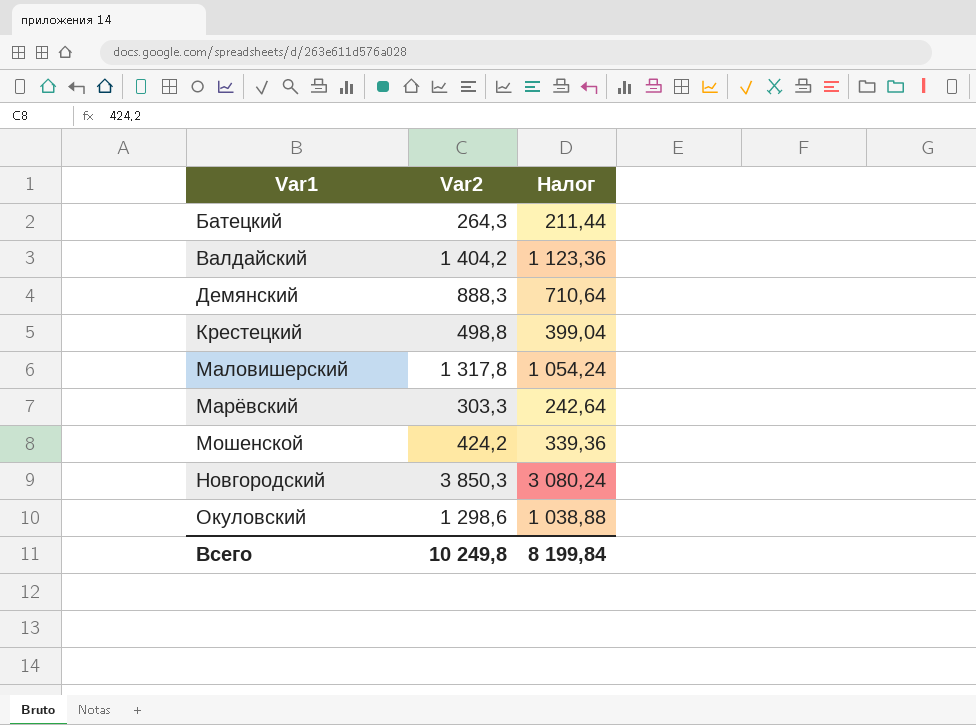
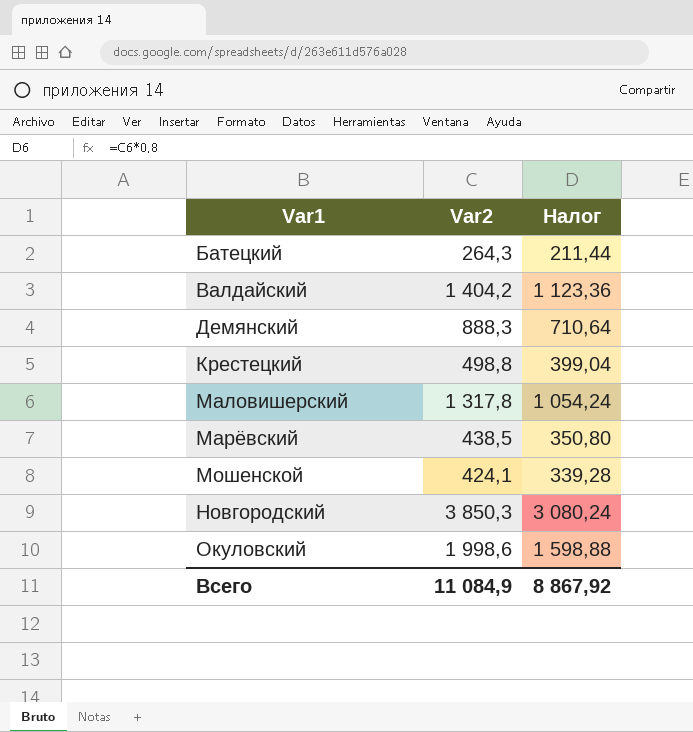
Марёвский | Var2: 303,3 -> 438,5
Марёвский | Налог: 242,64 -> 350,80
Мошенской | Var2: 424,2 -> 424,1
Мошенской | Налог: 339,36 -> 339,28
Окуловский | Var2: 1 298,6 -> 1 998,6
Окуловский | Налог: 1 038,88 -> 1 598,88
Всего | Var2: 10 249,8 -> 11 084,9
Всего | Налог: 8 199,84 -> 8 867,92

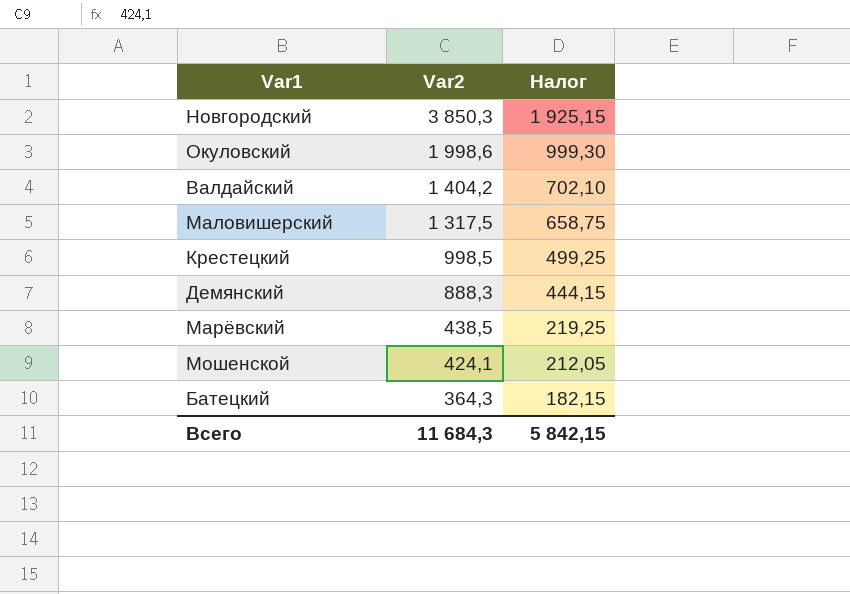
row order: Var1 ascending -> Var2 descending
column Налог | formula: [Var2] * 0,8 -> [Var2] * 0,5
Маловишерский | Var2: 1 317,8 -> 1 317,5
Крестецкий | Var2: 498,8 -> 998,5
Батецкий | Var2: 264,3 -> 364,3
Всего | Var2: 11 084,9 -> 11 684,3
Всего | Налог: 8 867,92 -> 5 842,15

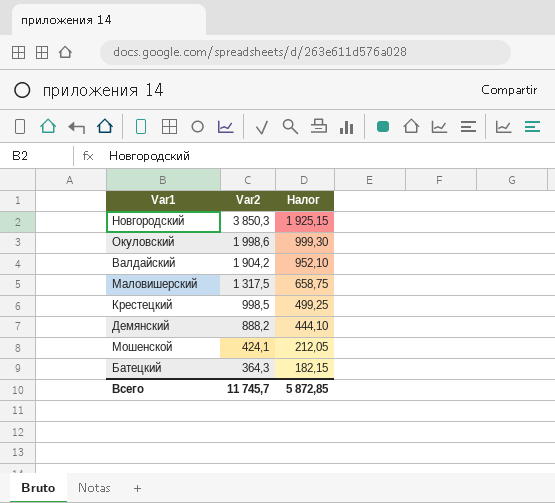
row Марёвский: 438,5 | 219,25 -> none
Валдайский | Var2: 1 404,2 -> 1 904,2
Валдайский | Налог: 702,10 -> 952,10
Демянский | Var2: 888,3 -> 888,2
Демянский | Налог: 444,15 -> 444,10
Всего | Var2: 11 684,3 -> 11 745,7
Всего | Налог: 5 842,15 -> 5 872,85

